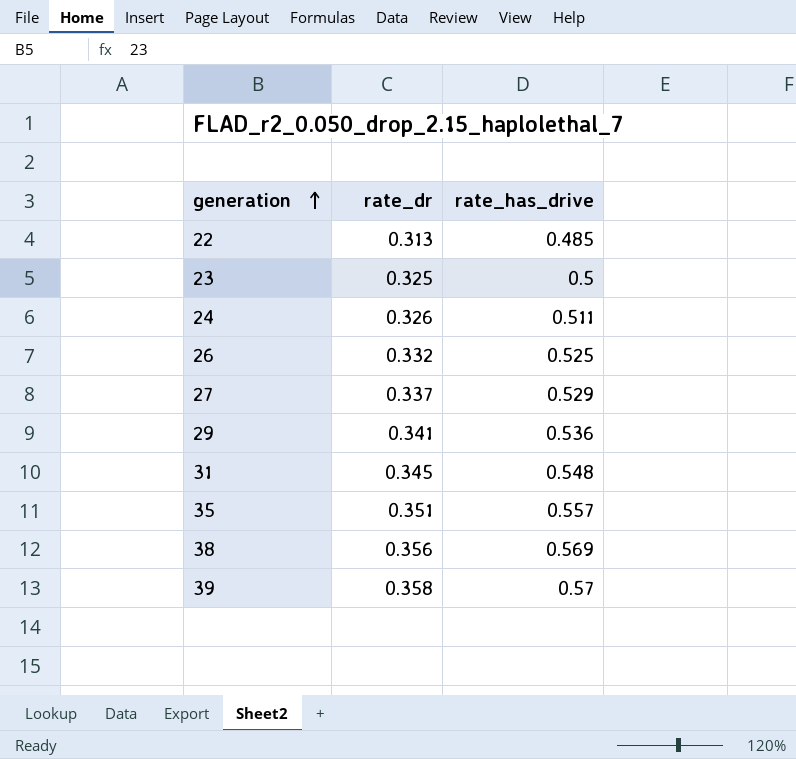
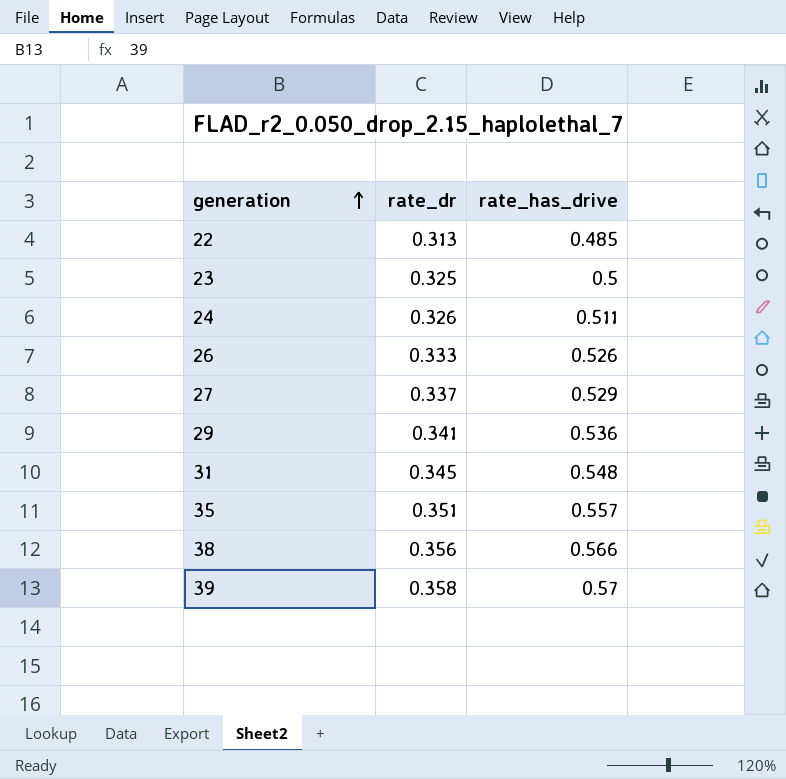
26 | rate_dr: 0.332 -> 0.333
26 | rate_has_drive: 0.525 -> 0.526
38 | rate_has_drive: 0.569 -> 0.566

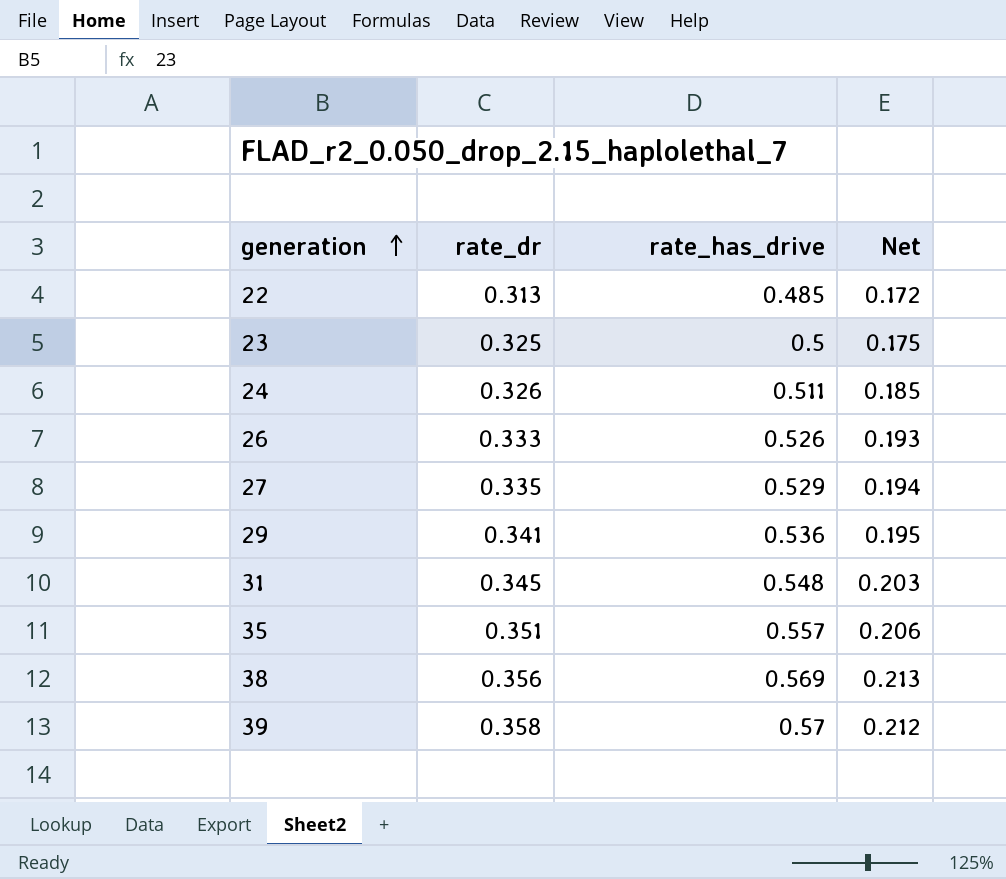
column Net | formula: none -> [rate_has_drive] - [rate_dr]
27 | rate_dr: 0.337 -> 0.335
38 | rate_has_drive: 0.566 -> 0.569

